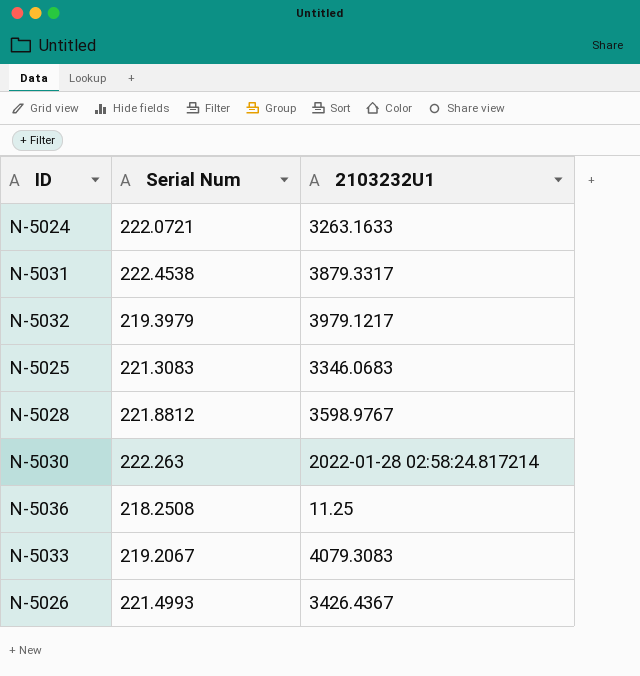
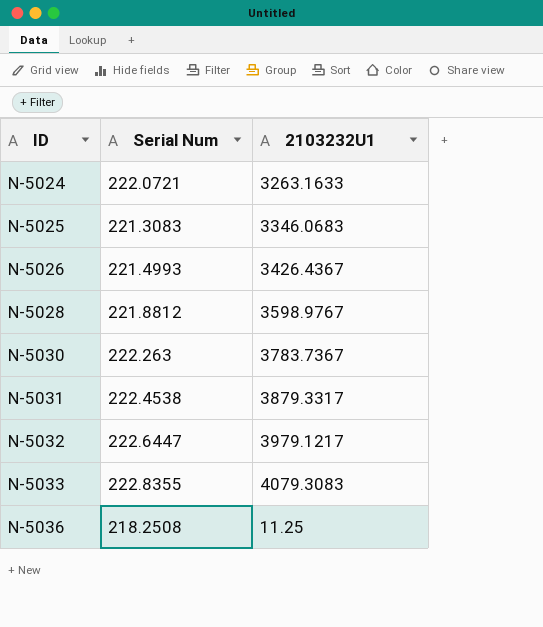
row order: none -> ID ascending
N-5030 | 2103232U1: 2022-01-28 02:58:24.817214 -> 3783.7367
N-5032 | Serial Num: 219.3979 -> 222.6447
N-5033 | Serial Num: 219.2067 -> 222.8355

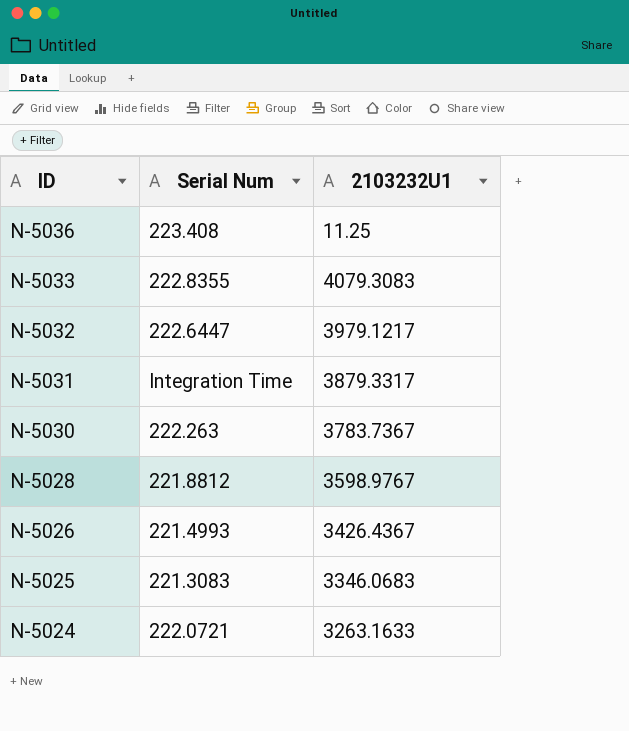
row order: ID ascending -> ID descending
N-5036 | Serial Num: 218.2508 -> 223.408
N-5031 | Serial Num: 222.4538 -> Integration Time

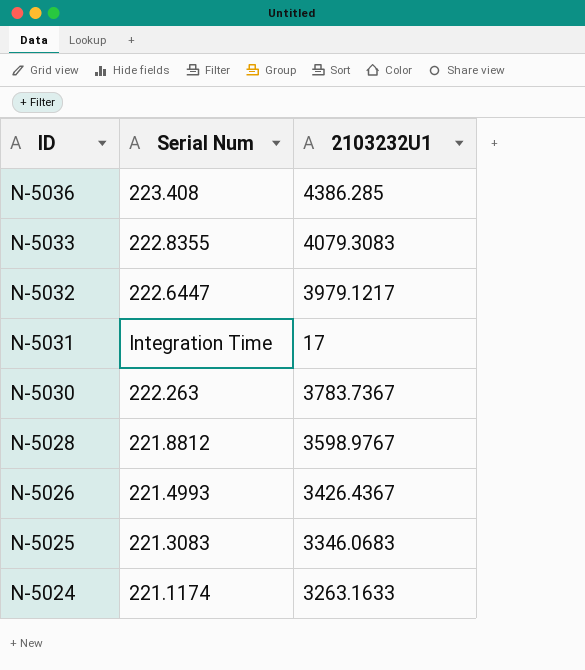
N-5036 | 2103232U1: 11.25 -> 4386.285
N-5031 | 2103232U1: 3879.3317 -> 17
N-5024 | Serial Num: 222.0721 -> 221.1174

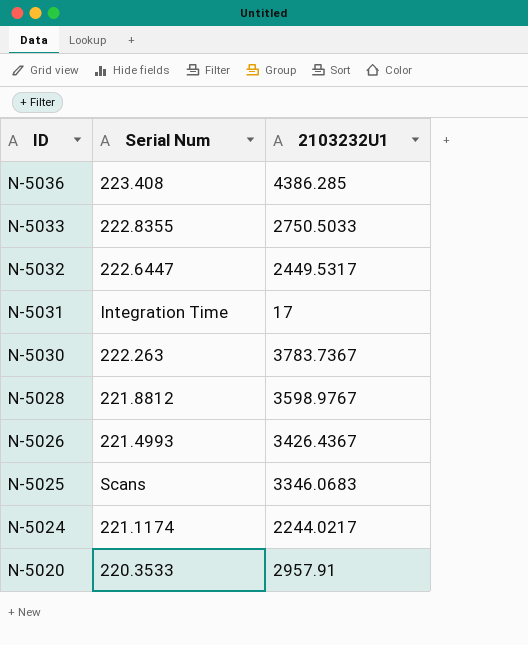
N-5033 | 2103232U1: 4079.3083 -> 2750.5033
N-5032 | 2103232U1: 3979.1217 -> 2449.5317
N-5025 | Serial Num: 221.3083 -> Scans
N-5024 | 2103232U1: 3263.1633 -> 2244.0217
row N-5020: none -> 220.3533 | 2957.91

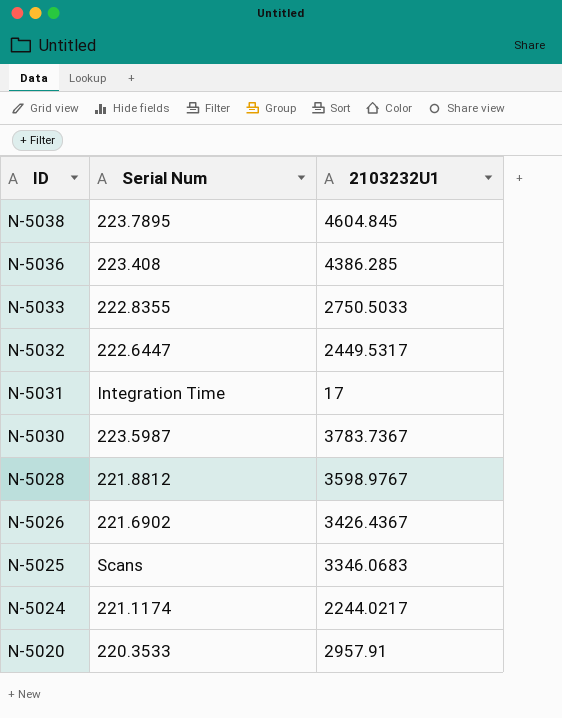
row N-5038: none -> 223.7895 | 4604.845
N-5030 | Serial Num: 222.263 -> 223.5987
N-5026 | Serial Num: 221.4993 -> 221.6902

